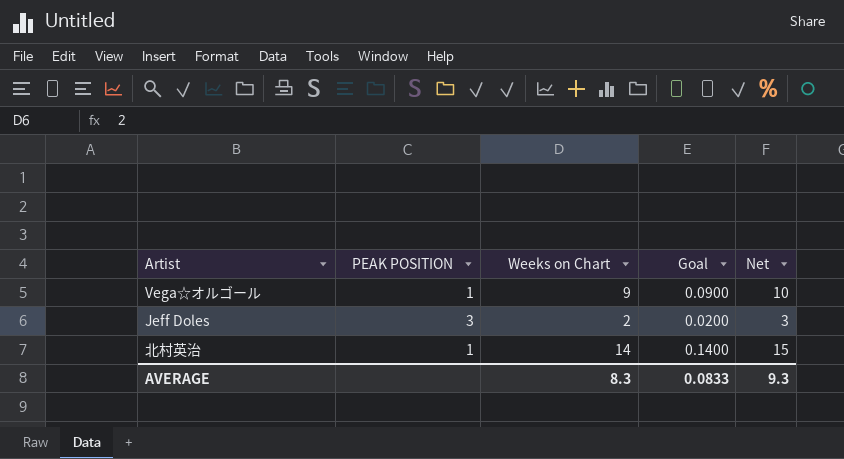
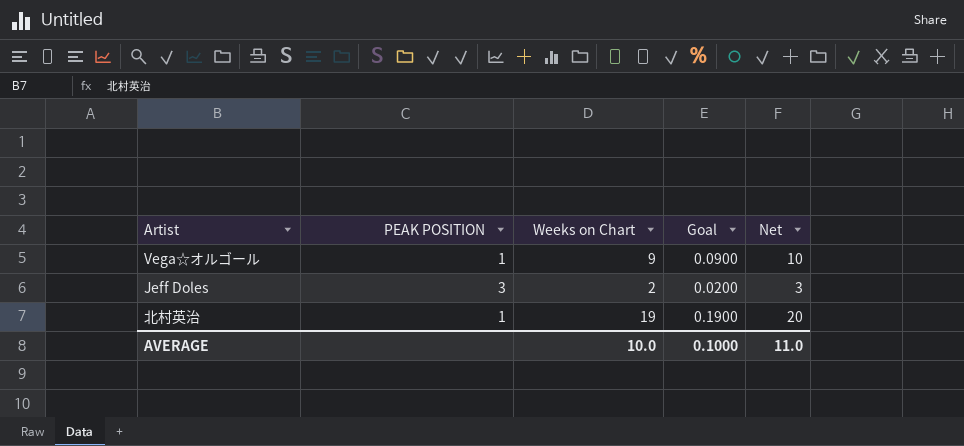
北村英治 | Weeks on Chart: 14 -> 19
北村英治 | Goal: 0.1400 -> 0.1900
北村英治 | Net: 15 -> 20
AVERAGE | Weeks on Chart: 8.3 -> 10.0
AVERAGE | Goal: 0.0833 -> 0.1000
AVERAGE | Net: 9.3 -> 11.0

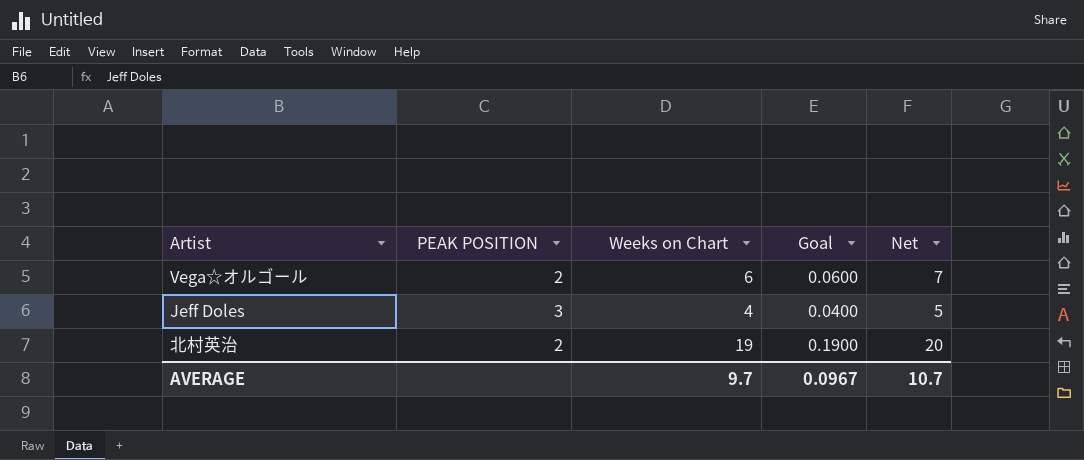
Vega☆オルゴール | PEAK POSITION: 1 -> 2
Vega☆オルゴール | Weeks on Chart: 9 -> 6
Vega☆オルゴール | Goal: 0.0900 -> 0.0600
Vega☆オルゴール | Net: 10 -> 7
Jeff Doles | Weeks on Chart: 2 -> 4
Jeff Doles | Goal: 0.0200 -> 0.0400
Jeff Doles | Net: 3 -> 5
北村英治 | PEAK POSITION: 1 -> 2
AVERAGE | Weeks on Chart: 10.0 -> 9.7
AVERAGE | Goal: 0.1000 -> 0.0967
AVERAGE | Net: 11.0 -> 10.7

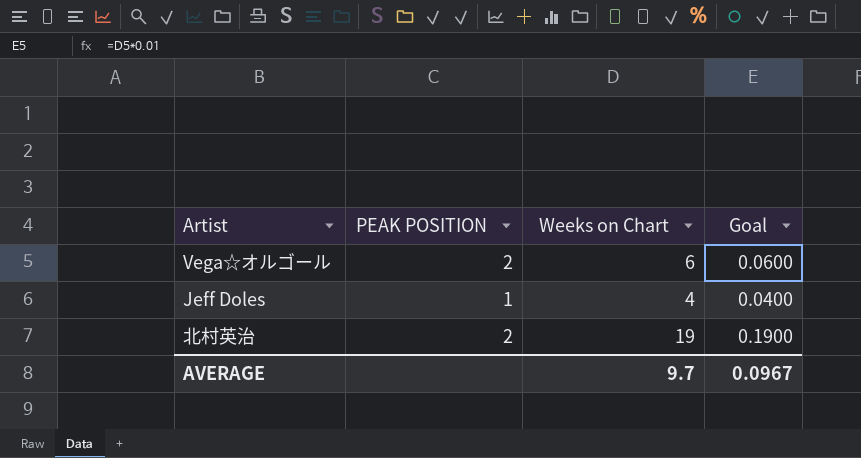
column Net | formula: [Weeks on Chart] + 1 -> none
Jeff Doles | PEAK POSITION: 3 -> 1

